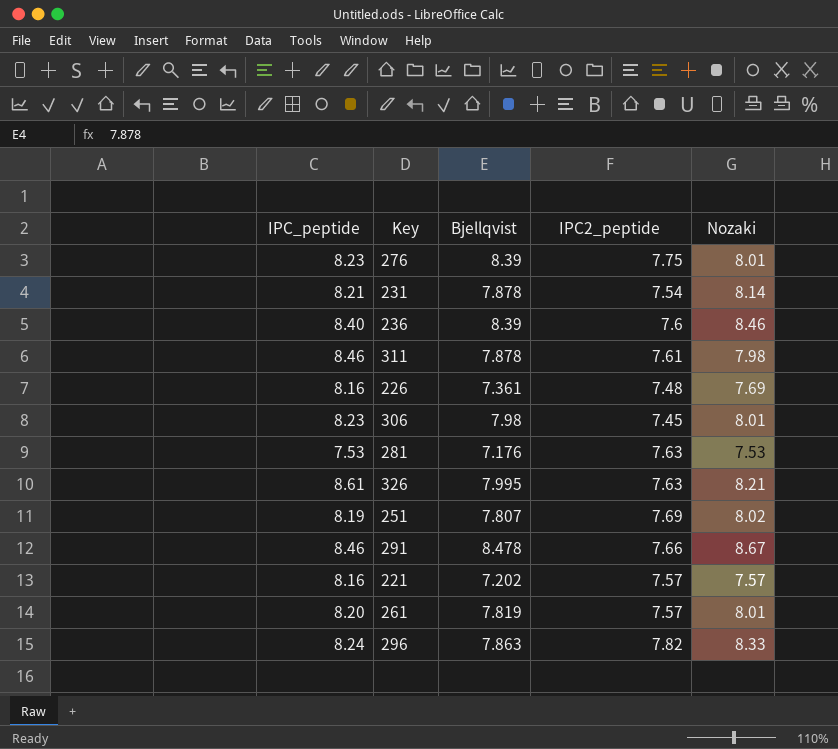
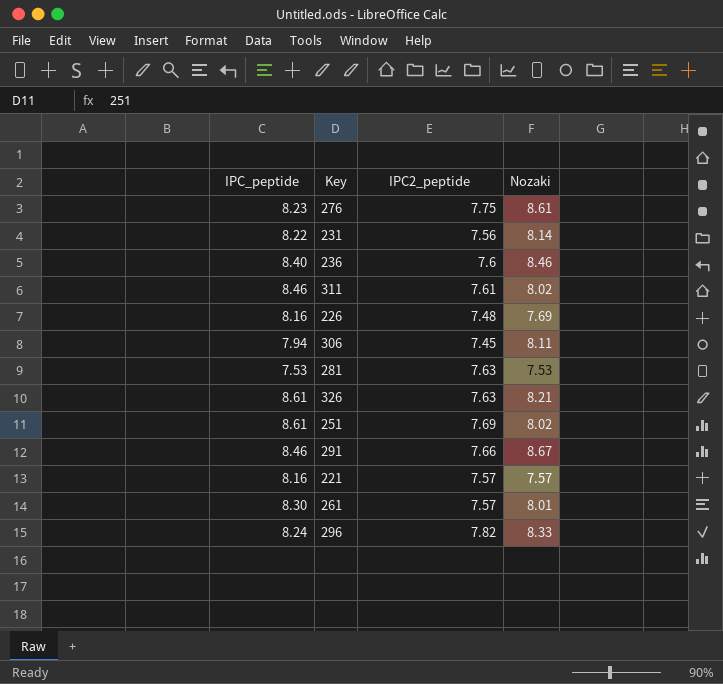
column Bjellqvist | position: 3 -> none
276 | Nozaki: 8.01 -> 8.61
231 | IPC_peptide: 8.21 -> 8.22
231 | IPC2_peptide: 7.54 -> 7.56
311 | Nozaki: 7.98 -> 8.02
306 | IPC_peptide: 8.23 -> 7.94
306 | Nozaki: 8.01 -> 8.11
251 | IPC_peptide: 8.19 -> 8.61
261 | IPC_peptide: 8.20 -> 8.30

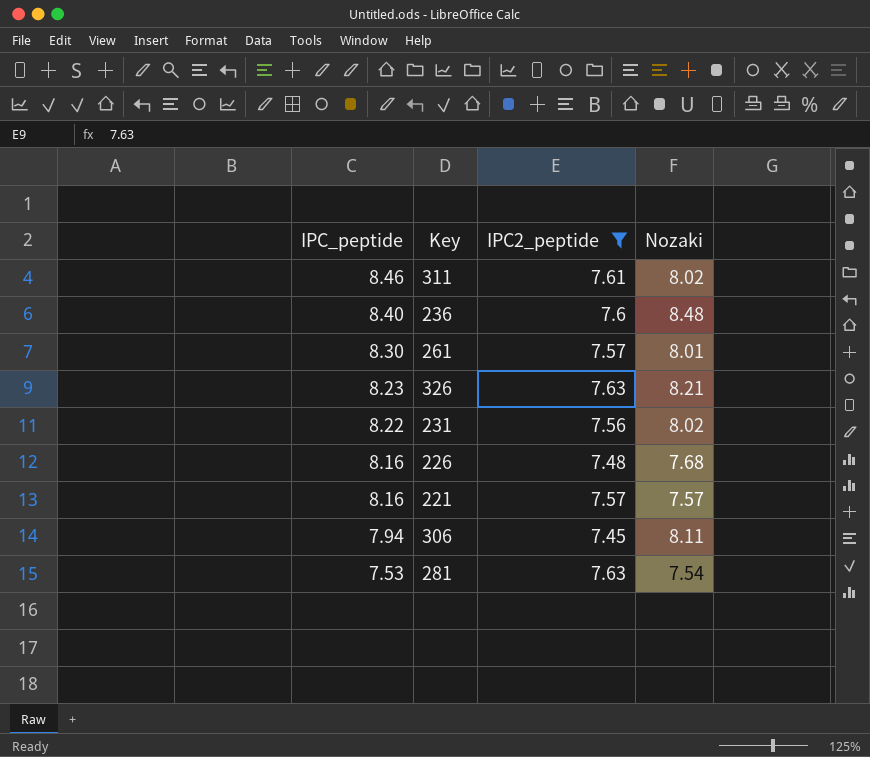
filter: none -> IPC2_peptide <= 7.63
row order: none -> IPC_peptide descending
236 | Nozaki: 8.46 -> 8.48
326 | IPC_peptide: 8.61 -> 8.23
231 | Nozaki: 8.14 -> 8.02
226 | Nozaki: 7.69 -> 7.68
281 | Nozaki: 7.53 -> 7.54

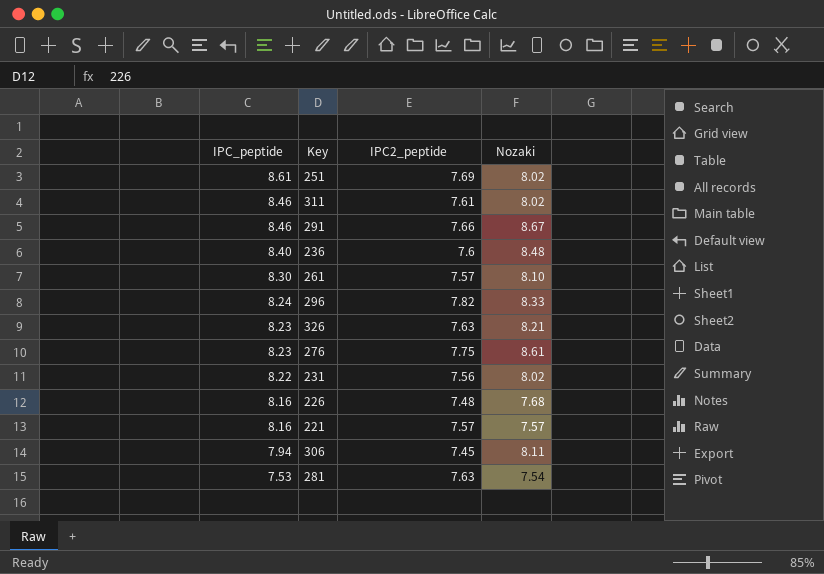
filter: IPC2_peptide <= 7.63 -> none
261 | Nozaki: 8.01 -> 8.10

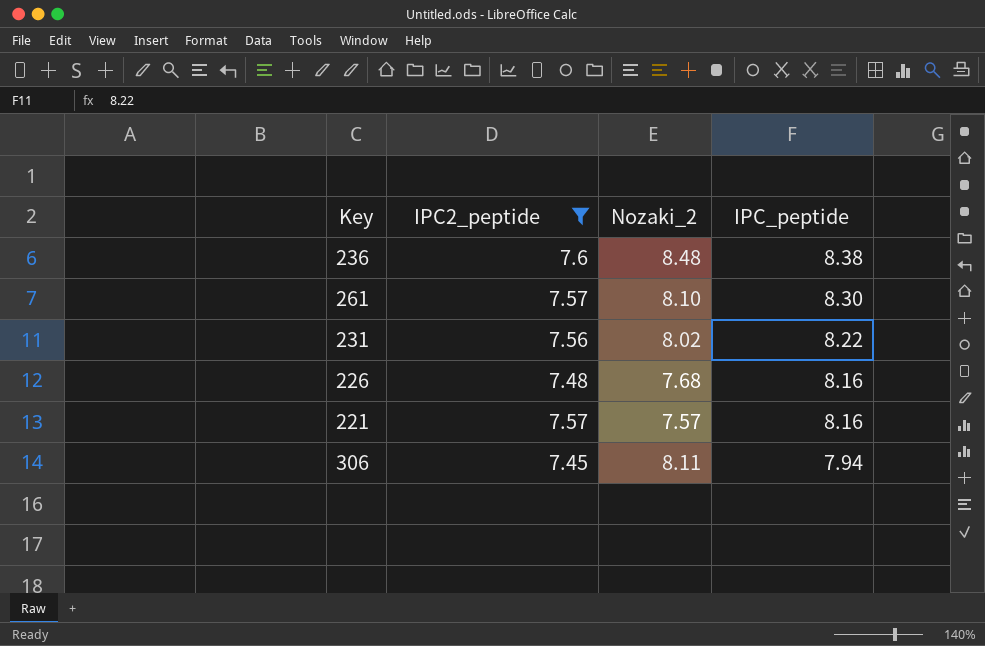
filter: none -> IPC2_peptide <= 7.6
column name: Nozaki -> Nozaki_2
column IPC_peptide | position: 1 -> 4
236 | IPC_peptide: 8.40 -> 8.38

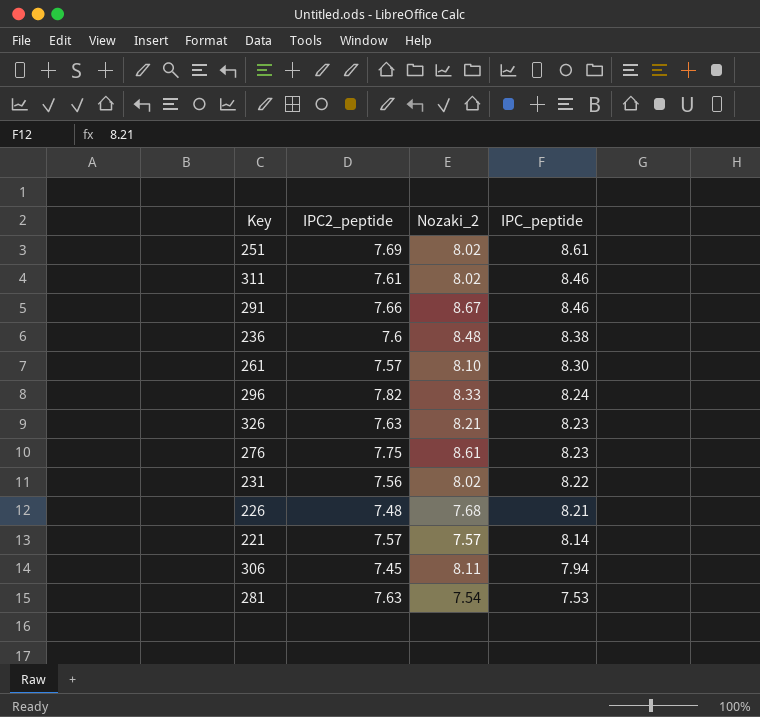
filter: IPC2_peptide <= 7.6 -> none
226 | IPC_peptide: 8.16 -> 8.21
221 | IPC_peptide: 8.16 -> 8.14

